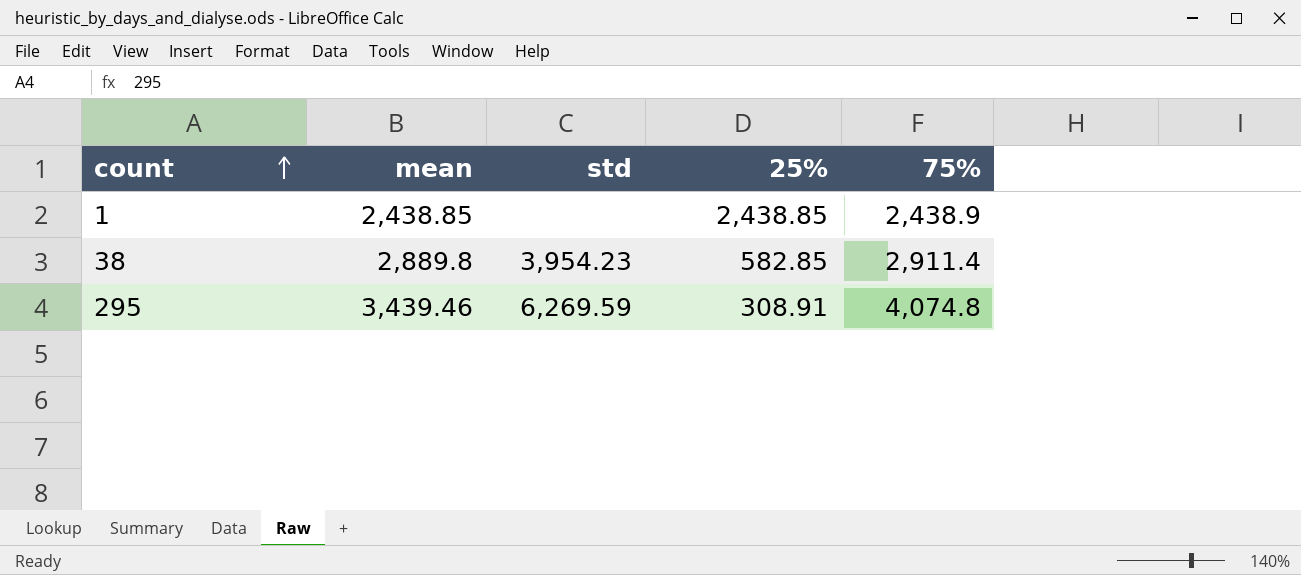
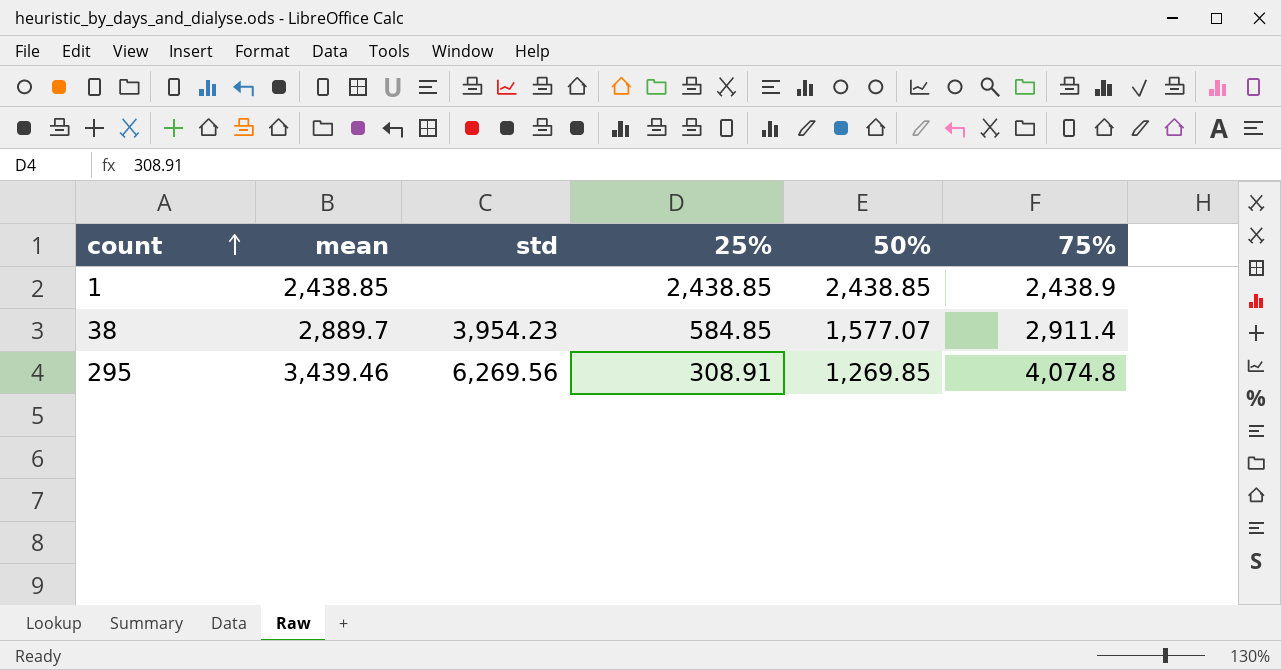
column 50% | position: none -> 5
38 | mean: 2,889.8 -> 2,889.7
38 | 25%: 582.85 -> 584.85
295 | std: 6,269.59 -> 6,269.56

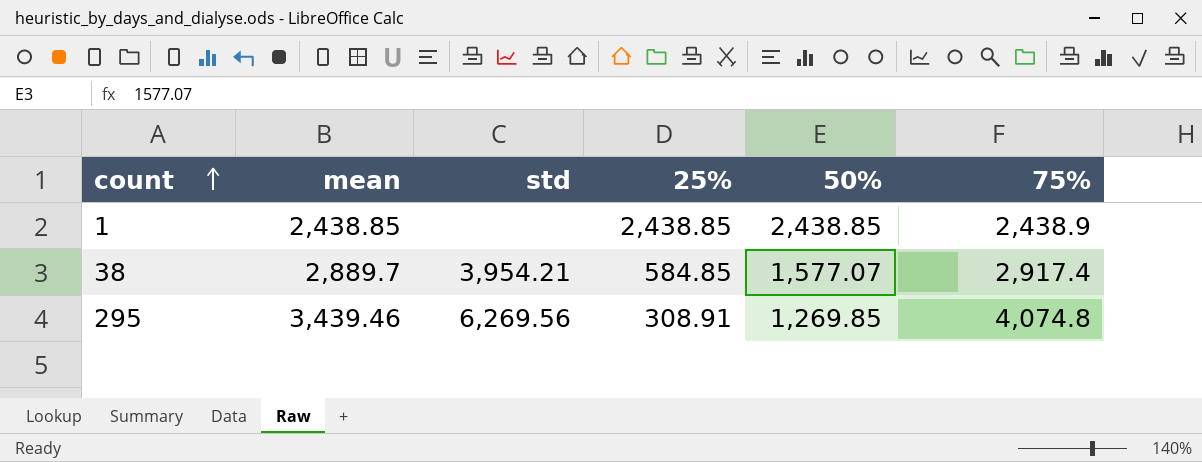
38 | std: 3,954.23 -> 3,954.21
38 | 75%: 2,911.4 -> 2,917.4

